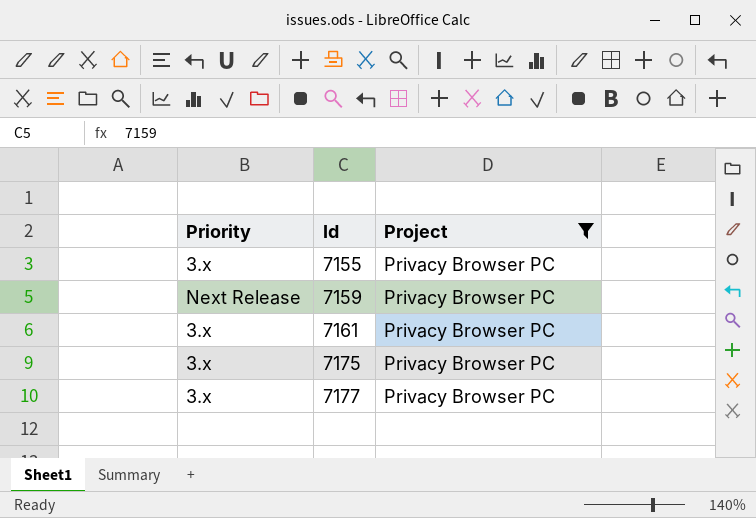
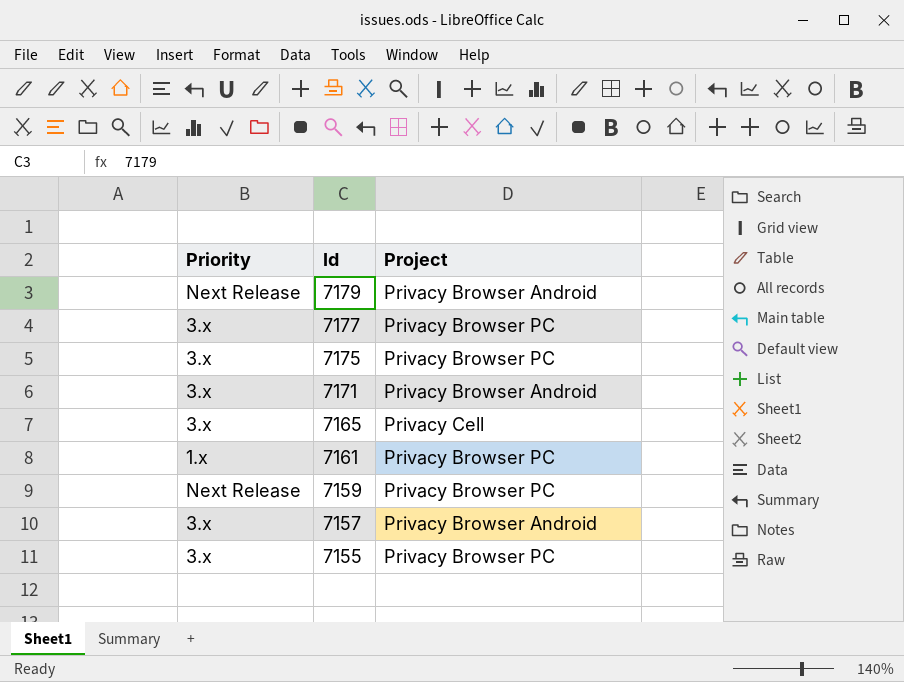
filter: Project = Privacy Browser PC -> none
row order: Id ascending -> Id descending
7161 | Priority: 3.x -> 1.x

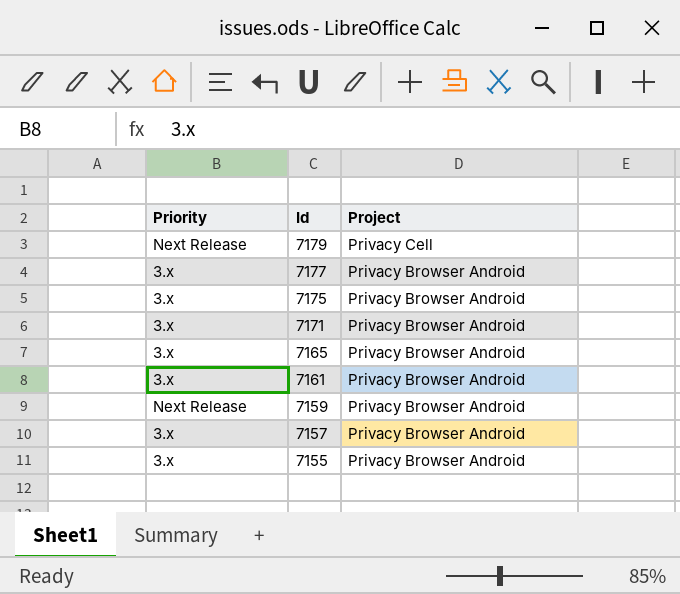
7179 | Project: Privacy Browser Android -> Privacy Cell
7177 | Project: Privacy Browser PC -> Privacy Browser Android
7175 | Project: Privacy Browser PC -> Privacy Browser Android
7165 | Project: Privacy Cell -> Privacy Browser Android
7161 | Priority: 1.x -> 3.x
7161 | Project: Privacy Browser PC -> Privacy Browser Android
7159 | Project: Privacy Browser PC -> Privacy Browser Android
7155 | Project: Privacy Browser PC -> Privacy Browser Android

